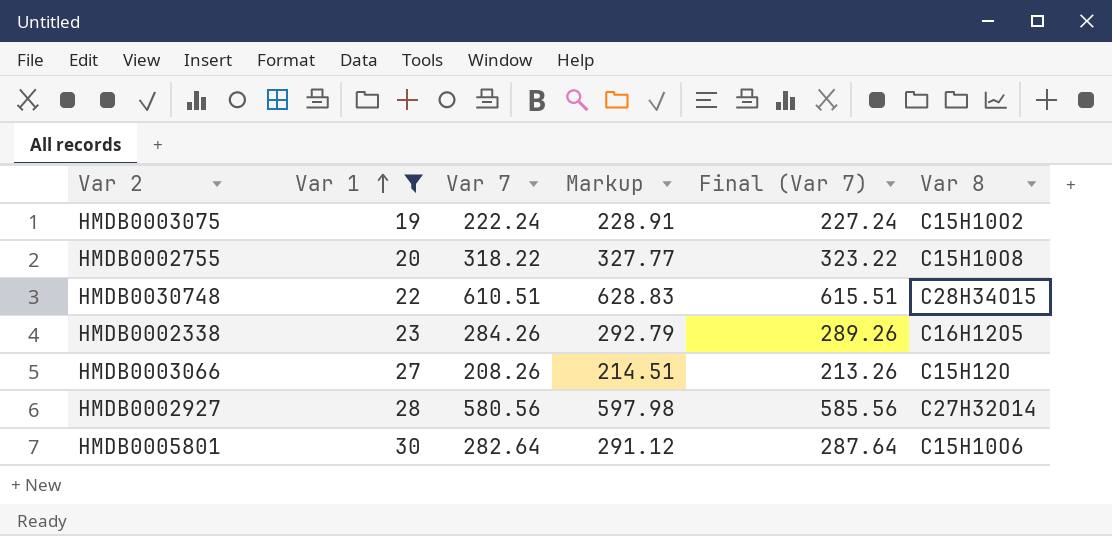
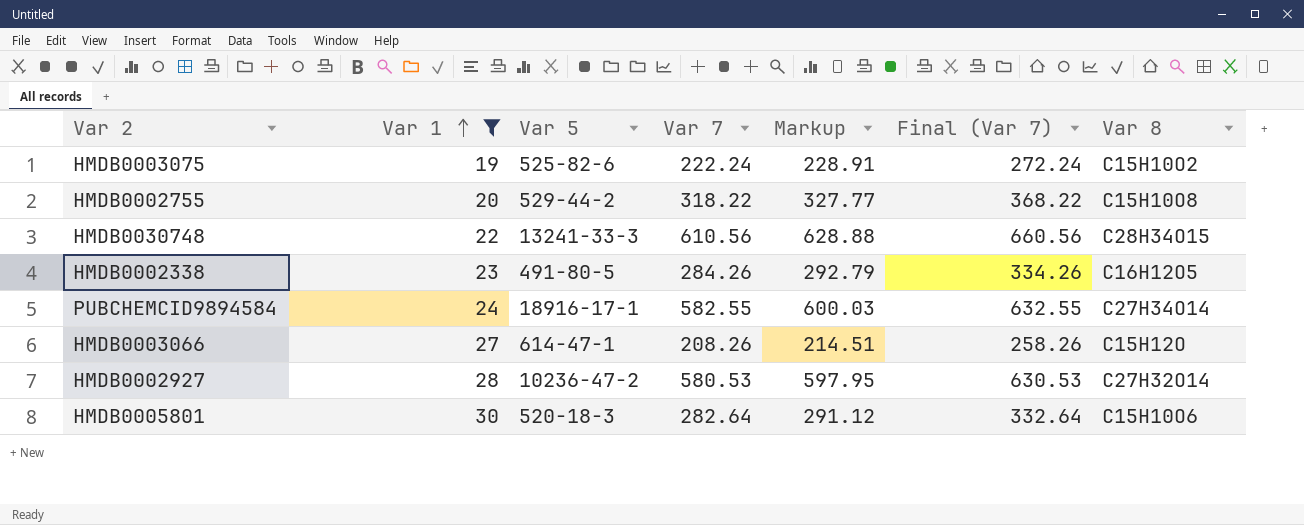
column Var 5 | position: none -> 3
column Final (Var 7) | formula: [Var 7] + 5 -> [Var 7] + 50
HMDB0030748 | Var 7: 610.51 -> 610.56
HMDB0030748 | Markup: 628.83 -> 628.88
row PUBCHEMCID9894584: none -> 24 | 18916-17-1 | 582.55 | 600.03 | 632.55 | C27H34O14
HMDB0002927 | Var 7: 580.56 -> 580.53
HMDB0002927 | Markup: 597.98 -> 597.95

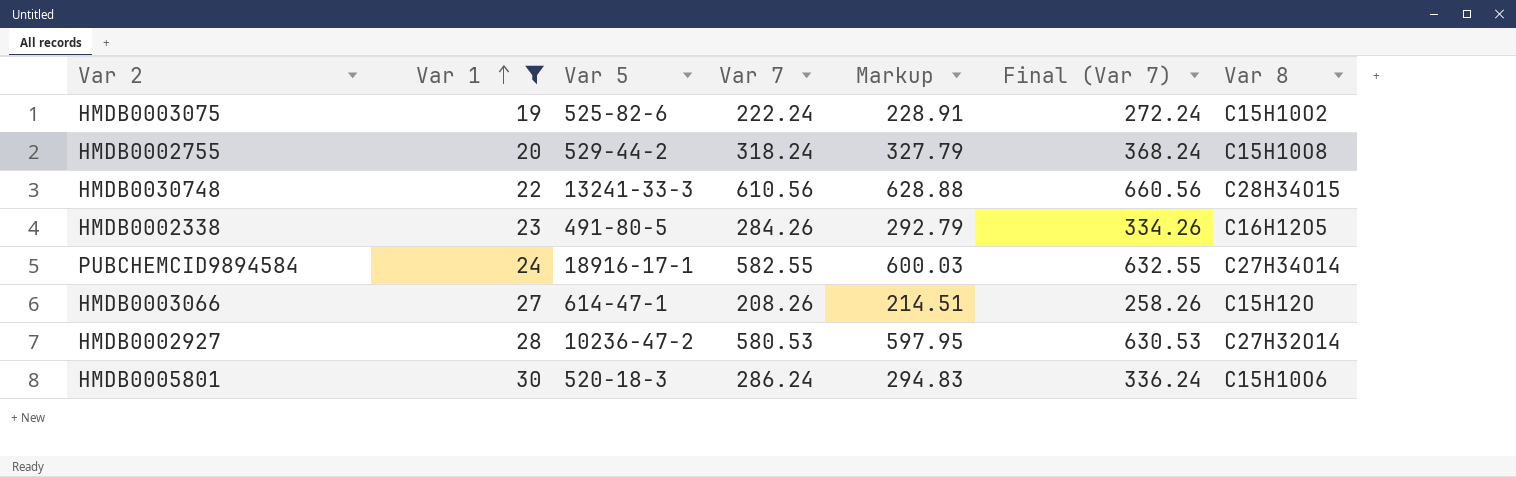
HMDB0002755 | Var 7: 318.22 -> 318.24
HMDB0002755 | Markup: 327.77 -> 327.79
HMDB0002755 | Final (Var 7): 368.22 -> 368.24
HMDB0005801 | Var 7: 282.64 -> 286.24
HMDB0005801 | Markup: 291.12 -> 294.83
HMDB0005801 | Final (Var 7): 332.64 -> 336.24

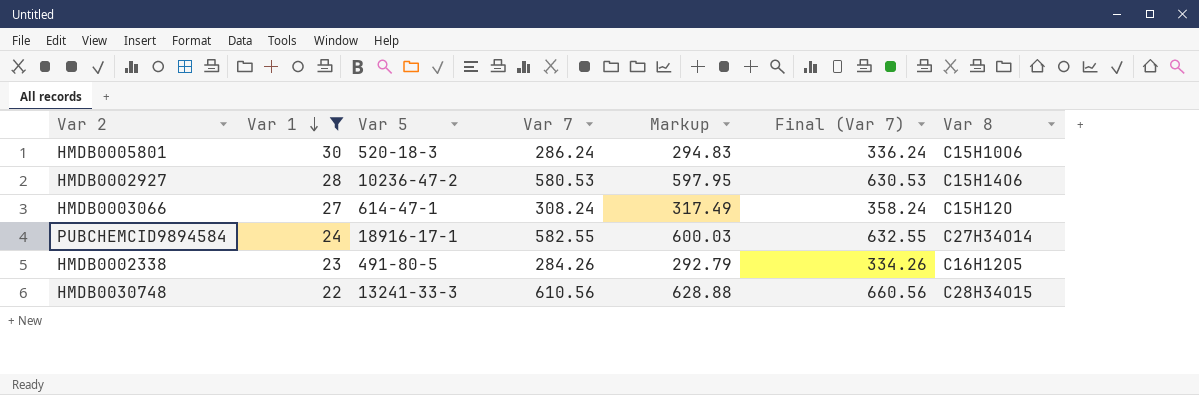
row order: Var 1 ascending -> Var 1 descending
row HMDB0003075: 19 | 525-82-6 | 222.24 | 228.91 | 272.24 | C15H10O2 -> none
row HMDB0002755: 20 | 529-44-2 | 318.24 | 327.79 | 368.24 | C15H10O8 -> none
HMDB0002927 | Var 8: C27H32O14 -> C15H14O6
HMDB0003066 | Var 7: 208.26 -> 308.24
HMDB0003066 | Markup: 214.51 -> 317.49
HMDB0003066 | Final (Var 7): 258.26 -> 358.24

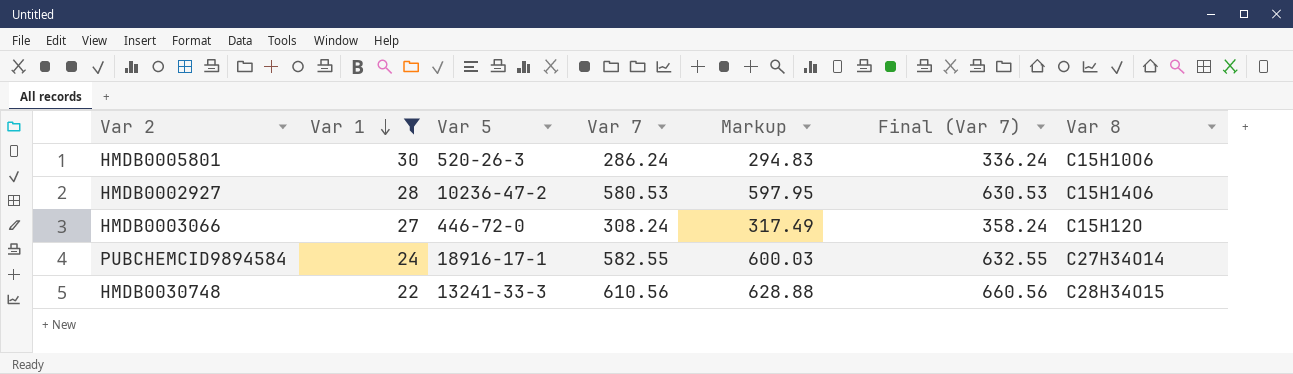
row HMDB0002338: 23 | 491-80-5 | 284.26 | 292.79 | 334.26 | C16H12O5 -> none
HMDB0005801 | Var 5: 520-18-3 -> 520-26-3
HMDB0003066 | Var 5: 614-47-1 -> 446-72-0

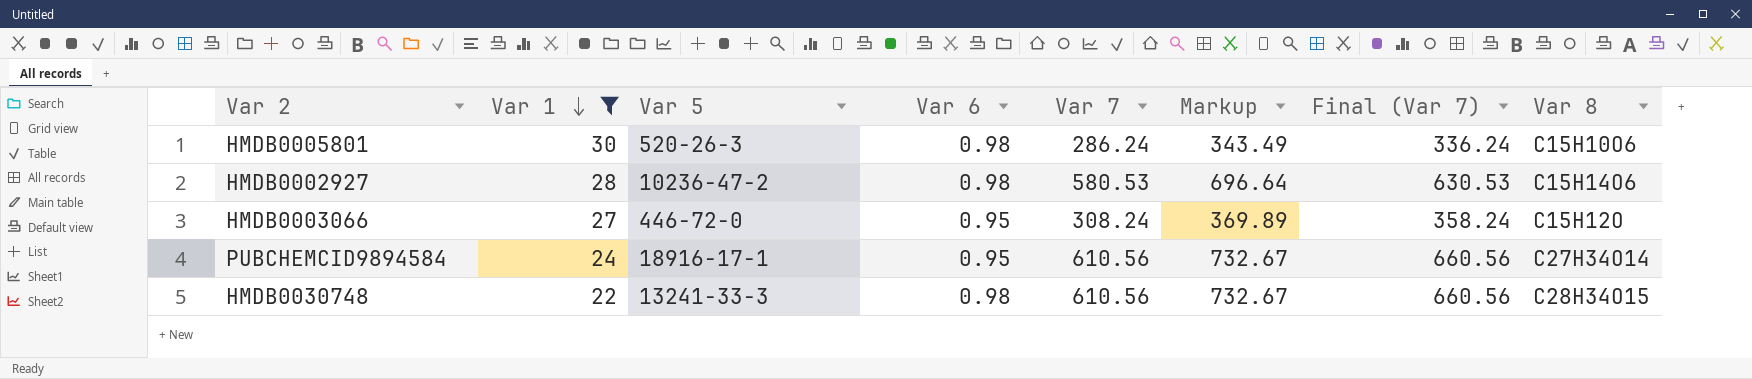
column Var 6 | position: none -> 4
column Markup | formula: [Var 7] * 1.03 -> [Var 7] * 1.2
PUBCHEMCID9894584 | Var 7: 582.55 -> 610.56
PUBCHEMCID9894584 | Final (Var 7): 632.55 -> 660.56

